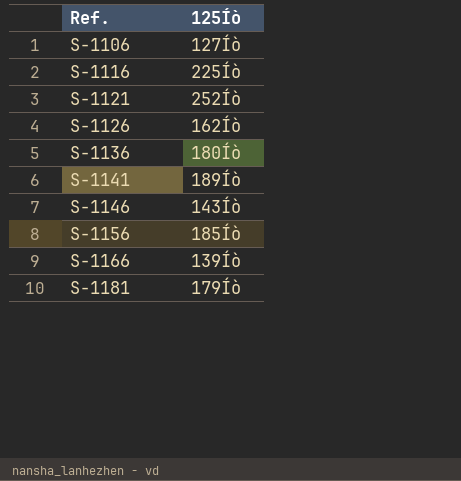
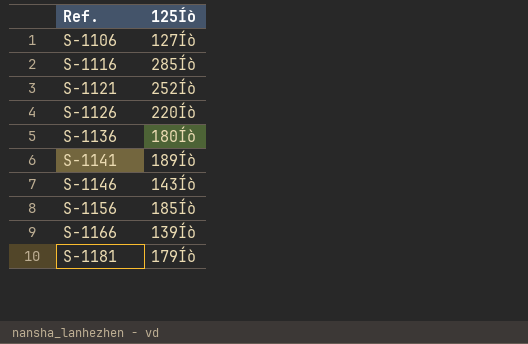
S-1116 | 125Íò: 225Íò -> 285Íò
S-1126 | 125Íò: 162Íò -> 220Íò

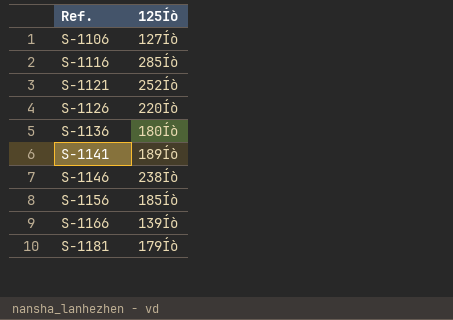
S-1146 | 125Íò: 143Íò -> 238Íò

